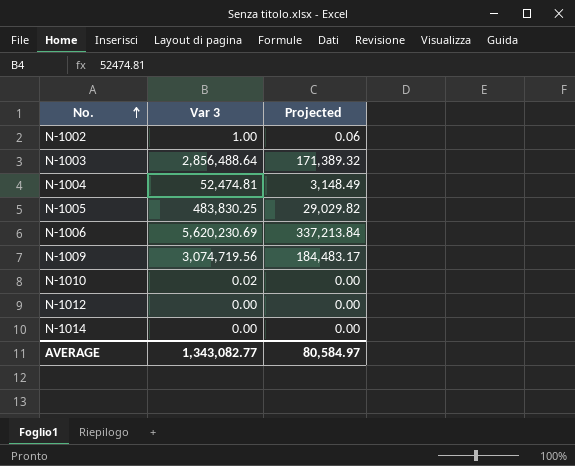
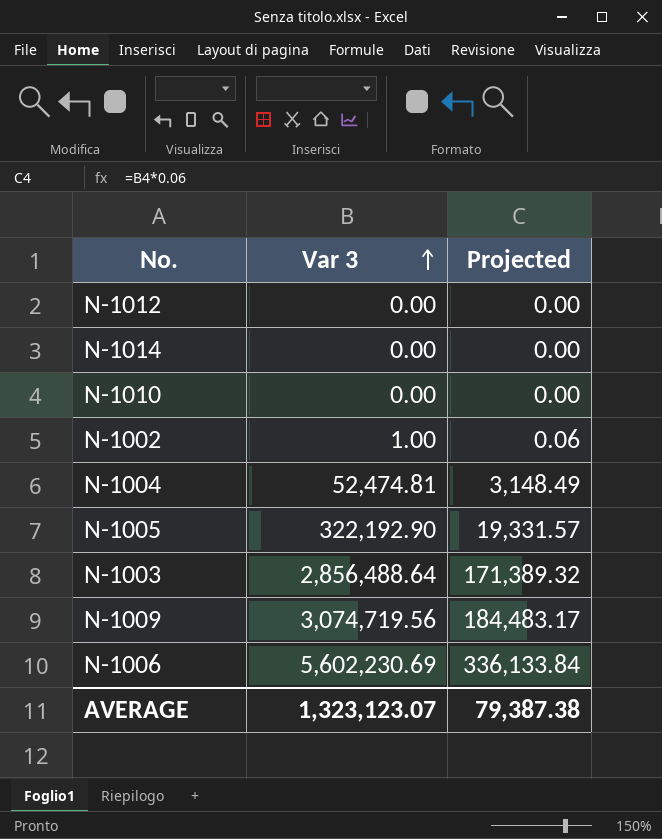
row order: No. ascending -> Var 3 ascending
N-1010 | Var 3: 0.02 -> 0.00
N-1005 | Var 3: 483,830.25 -> 322,192.90
N-1005 | Projected: 29,029.82 -> 19,331.57
N-1006 | Var 3: 5,620,230.69 -> 5,602,230.69
N-1006 | Projected: 337,213.84 -> 336,133.84
AVERAGE | Var 3: 1,343,082.77 -> 1,323,123.07
AVERAGE | Projected: 80,584.97 -> 79,387.38

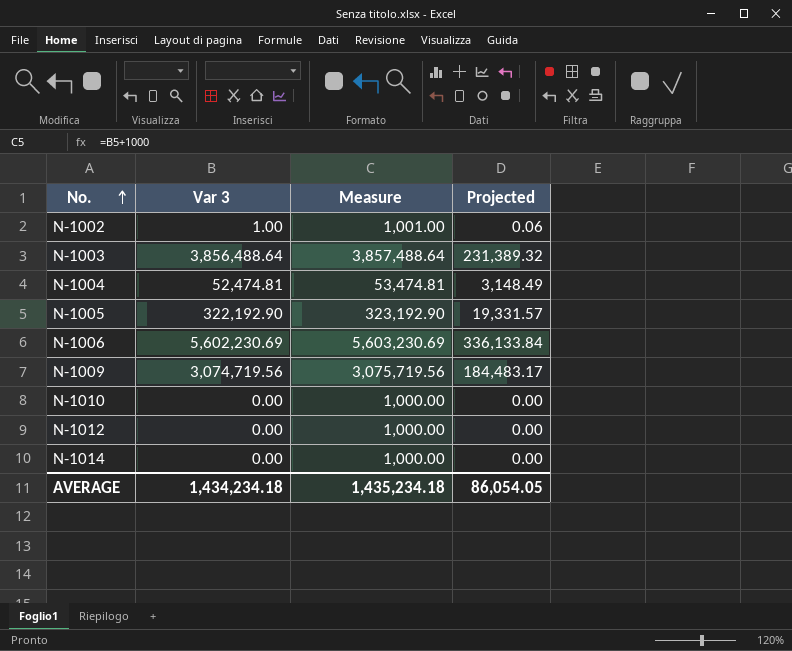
row order: Var 3 ascending -> No. ascending
column Measure | formula: none -> [Var 3] + 1000
N-1003 | Var 3: 2,856,488.64 -> 3,856,488.64
N-1003 | Projected: 171,389.32 -> 231,389.32
AVERAGE | Var 3: 1,323,123.07 -> 1,434,234.18
AVERAGE | Projected: 79,387.38 -> 86,054.05

